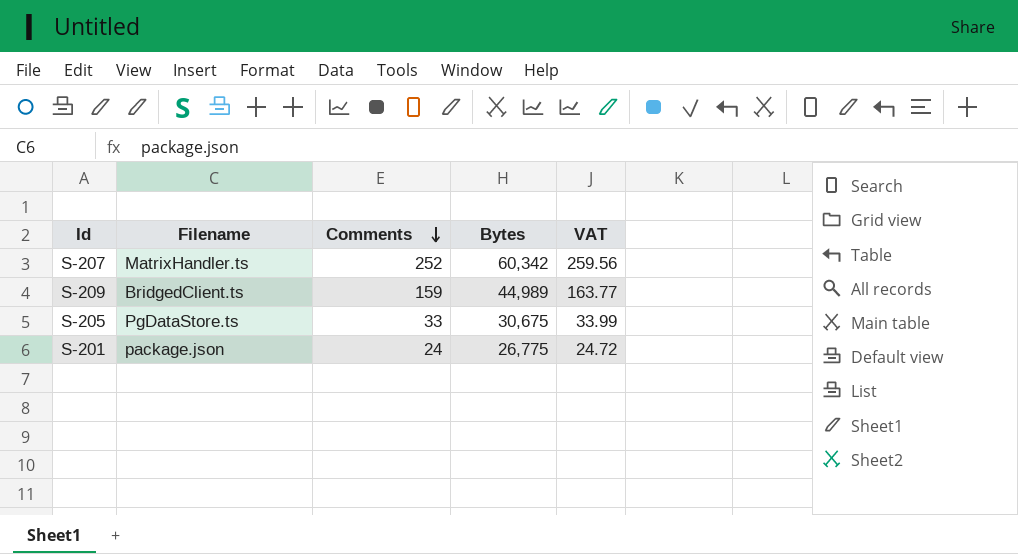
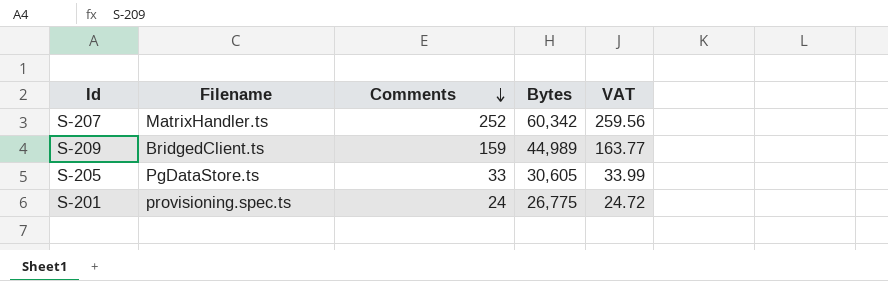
S-205 | Bytes: 30,675 -> 30,605
S-201 | Filename: package.json -> provisioning.spec.ts

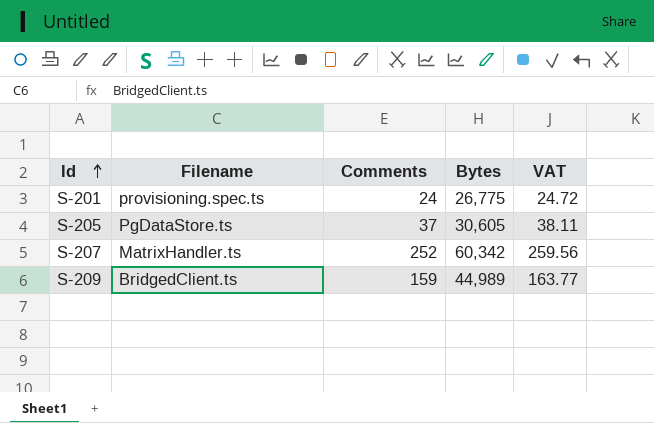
row order: Comments descending -> Id ascending
S-205 | Comments: 33 -> 37
S-205 | VAT: 33.99 -> 38.11

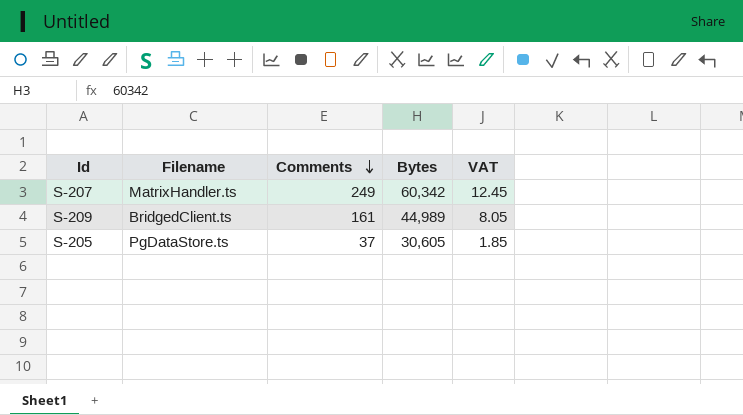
row order: Id ascending -> Comments descending
column VAT | formula: [Comments] * 1.03 -> [Comments] * 0.05
row S-201: provisioning.spec.ts | 24 | 26,775 | 24.72 -> none
S-207 | Comments: 252 -> 249
S-209 | Comments: 159 -> 161

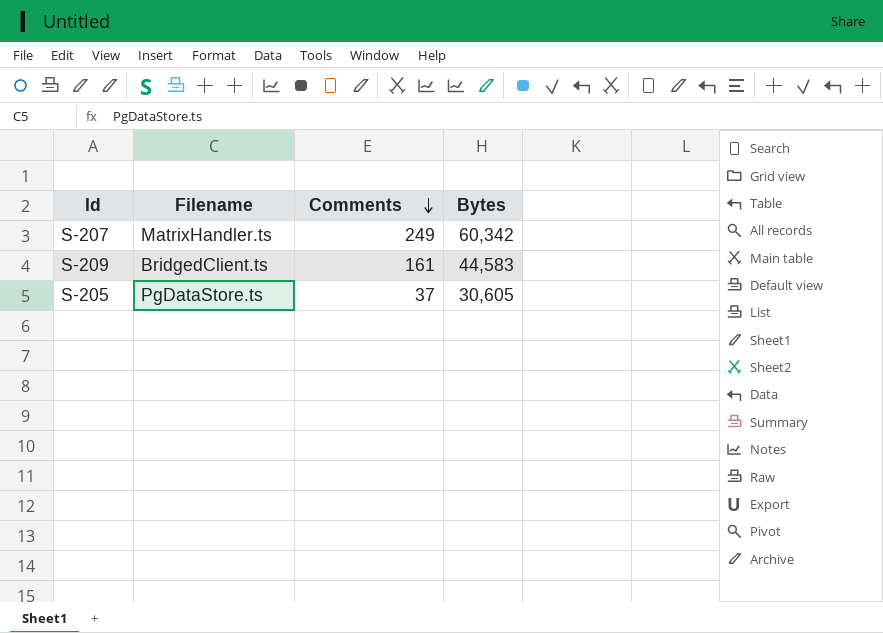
column VAT | formula: [Comments] * 0.05 -> none
S-209 | Bytes: 44,989 -> 44,583

